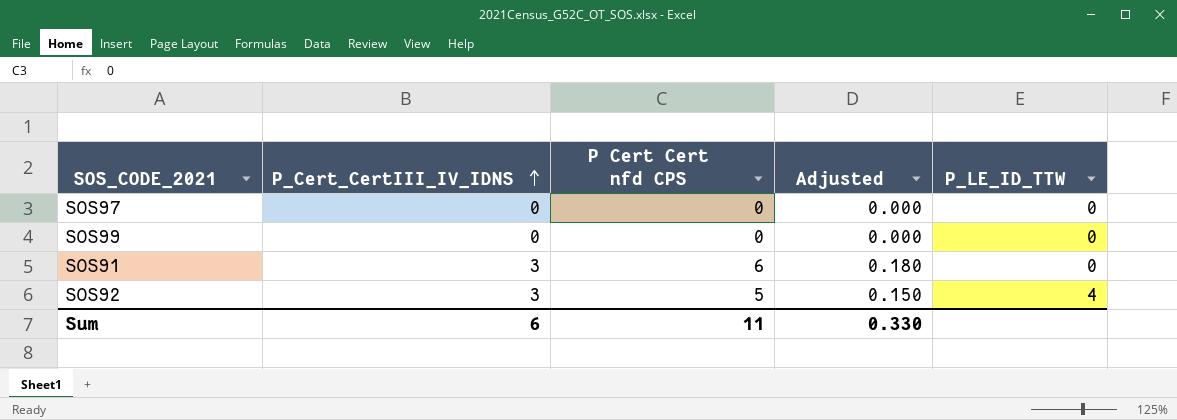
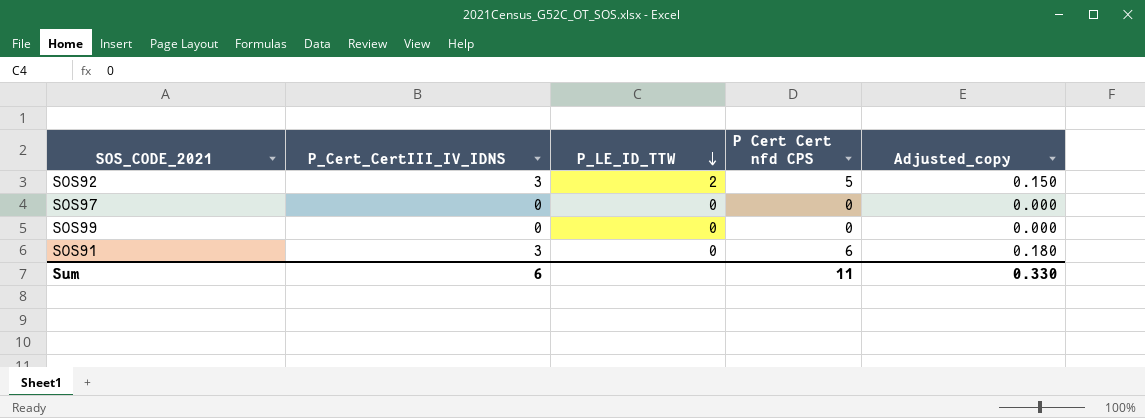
row order: P_Cert_CertIII_IV_IDNS ascending -> P_LE_ID_TTW descending
column P_LE_ID_TTW | position: 5 -> 3
column name: Adjusted -> Adjusted_copy
SOS92 | P_LE_ID_TTW: 4 -> 2

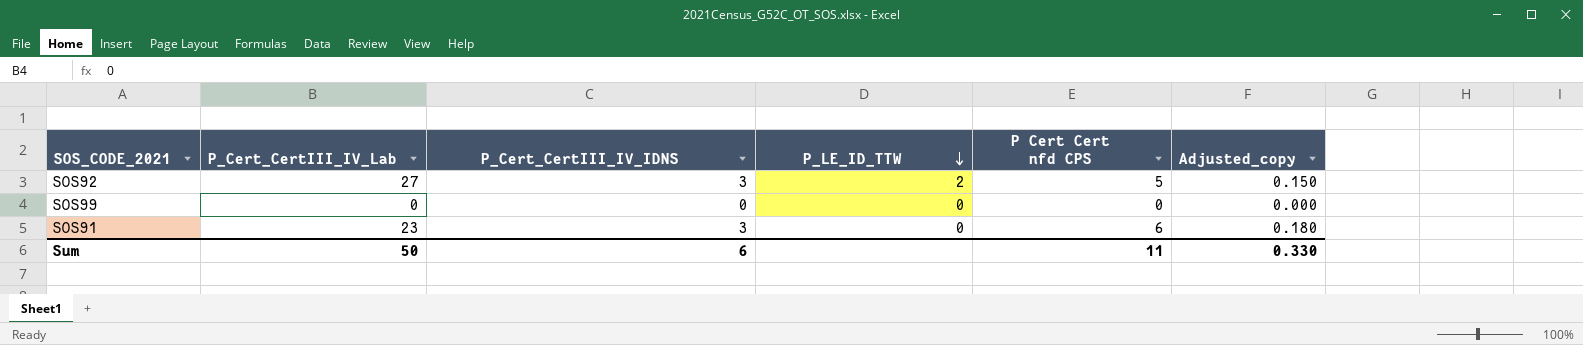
column P_Cert_CertIII_IV_Lab | position: none -> 2
row SOS97: 0 | 0 | 0 | 0.000 -> none

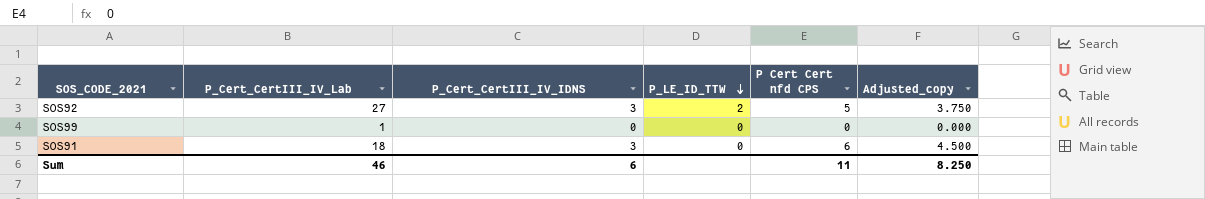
column Adjusted_copy | formula: [P Cert Cert nfd CPS] * 0.03 -> [P Cert Cert nfd CPS] * 0.75
SOS99 | P_Cert_CertIII_IV_Lab: 0 -> 1
SOS91 | P_Cert_CertIII_IV_Lab: 23 -> 18
Sum | P_Cert_CertIII_IV_Lab: 50 -> 46
Sum | Adjusted_copy: 0.330 -> 8.250

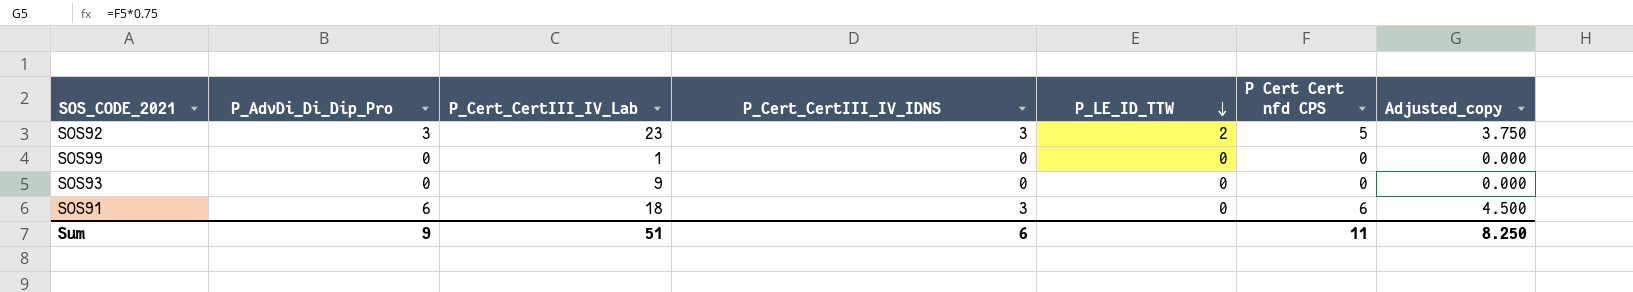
column P_AdvDi_Di_Dip_Pro | position: none -> 2
SOS92 | P_Cert_CertIII_IV_Lab: 27 -> 23
row SOS93: none -> 0 | 9 | 0 | 0 | 0 | 0.000
Sum | P_Cert_CertIII_IV_Lab: 46 -> 51

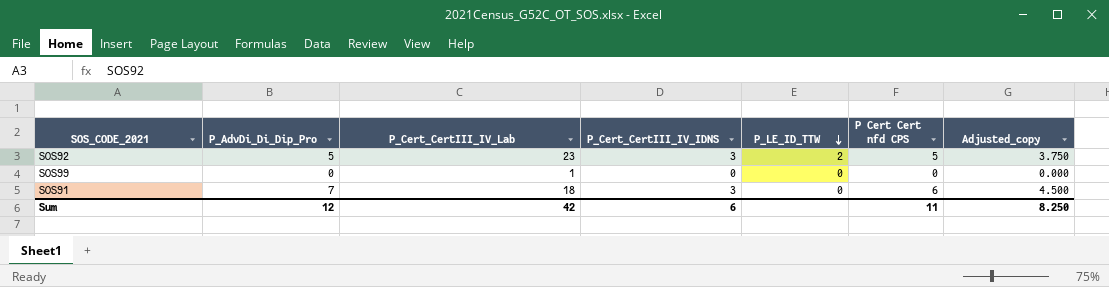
row SOS93: 0 | 9 | 0 | 0 | 0 | 0.000 -> none
SOS92 | P_AdvDi_Di_Dip_Pro: 3 -> 5
SOS91 | P_AdvDi_Di_Dip_Pro: 6 -> 7
Sum | P_AdvDi_Di_Dip_Pro: 9 -> 12
Sum | P_Cert_CertIII_IV_Lab: 51 -> 42

